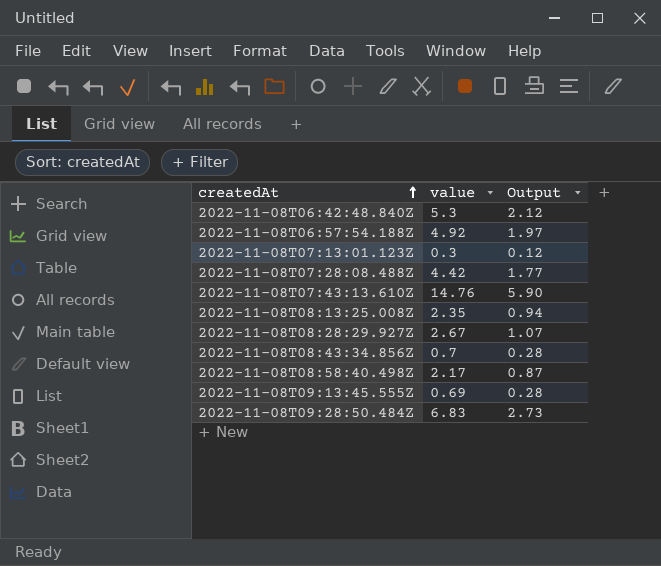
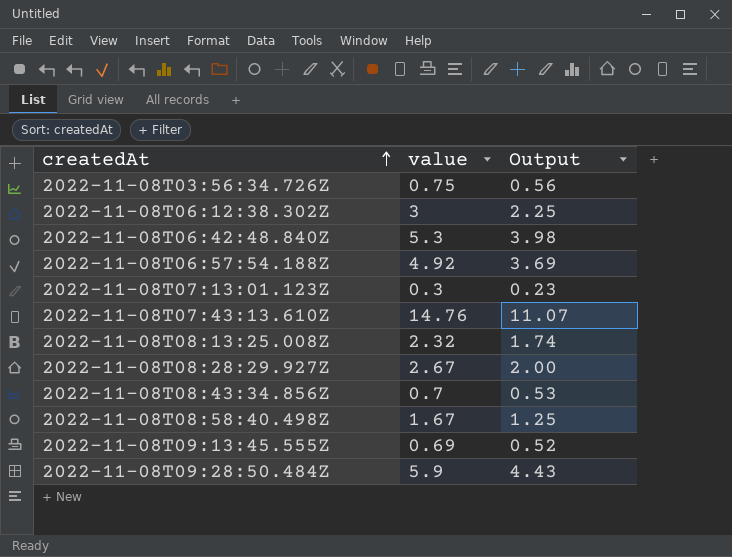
column Output | formula: [value] * 0.4 -> [value] * 0.75
row 2022-11-08T07:28:08.488Z: 4.42 | 1.77 -> none
row 2022-11-08T03:56:34.726Z: none -> 0.75 | 0.56
row 2022-11-08T06:12:38.302Z: none -> 3 | 2.25
2022-11-08T08:13:25.008Z | value: 2.35 -> 2.32
2022-11-08T08:58:40.498Z | value: 2.17 -> 1.67
2022-11-08T09:28:50.484Z | value: 6.83 -> 5.9

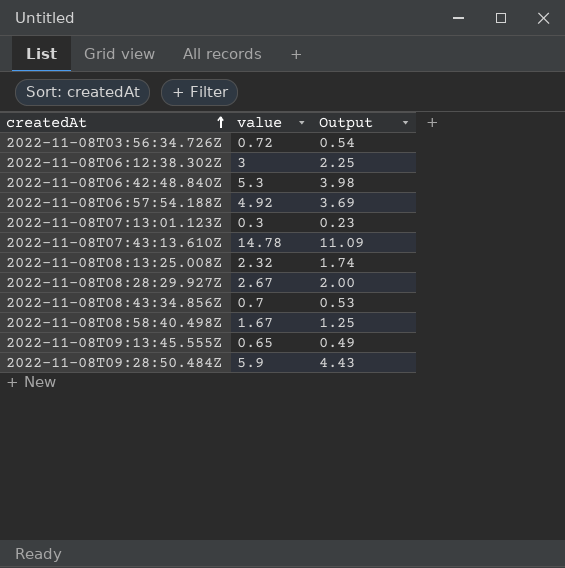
2022-11-08T03:56:34.726Z | value: 0.75 -> 0.72
2022-11-08T03:56:34.726Z | Output: 0.56 -> 0.54
2022-11-08T07:43:13.610Z | value: 14.76 -> 14.78
2022-11-08T07:43:13.610Z | Output: 11.07 -> 11.09
2022-11-08T09:13:45.555Z | value: 0.69 -> 0.65
2022-11-08T09:13:45.555Z | Output: 0.52 -> 0.49

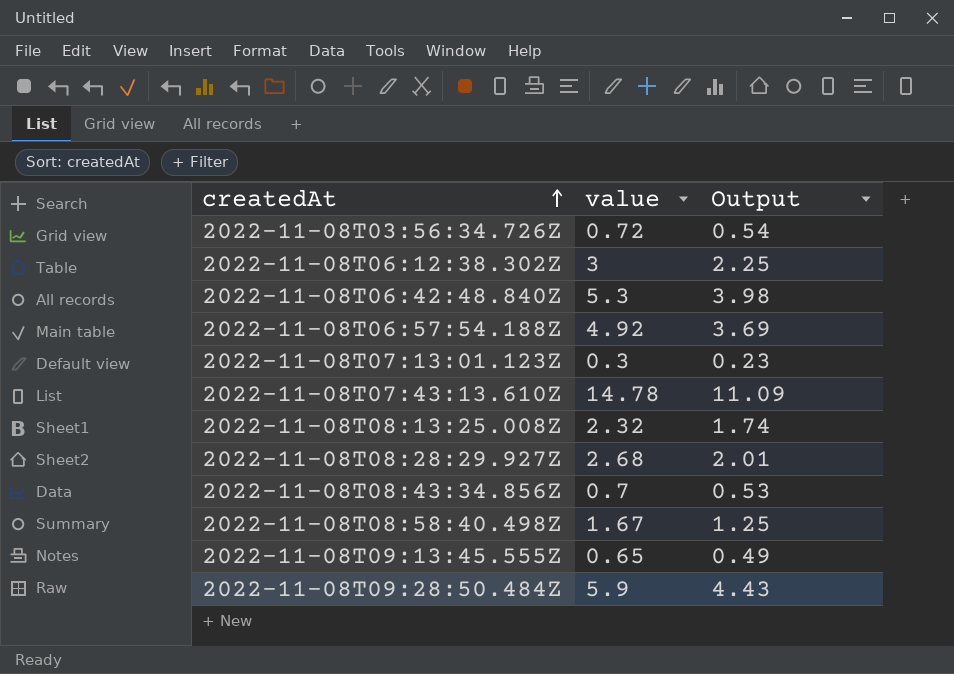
2022-11-08T08:28:29.927Z | value: 2.67 -> 2.68
2022-11-08T08:28:29.927Z | Output: 2.00 -> 2.01

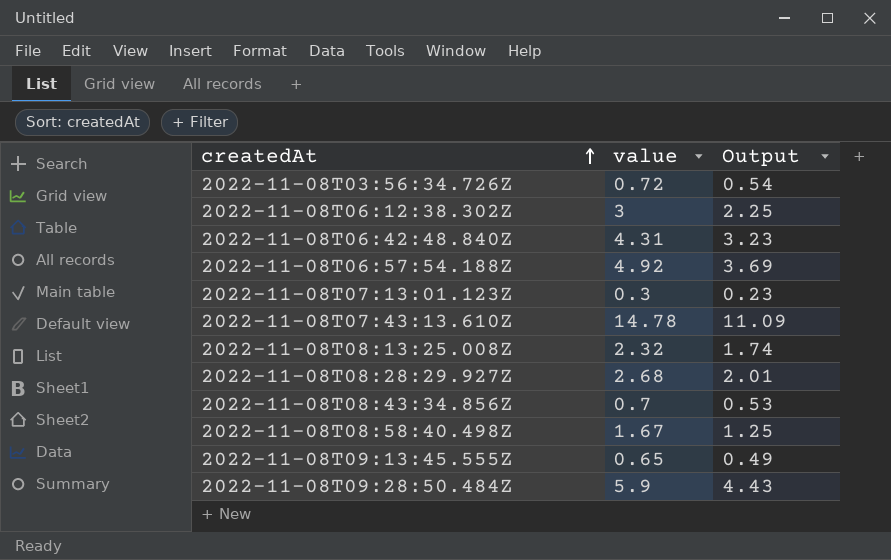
2022-11-08T06:42:48.840Z | value: 5.3 -> 4.31
2022-11-08T06:42:48.840Z | Output: 3.98 -> 3.23

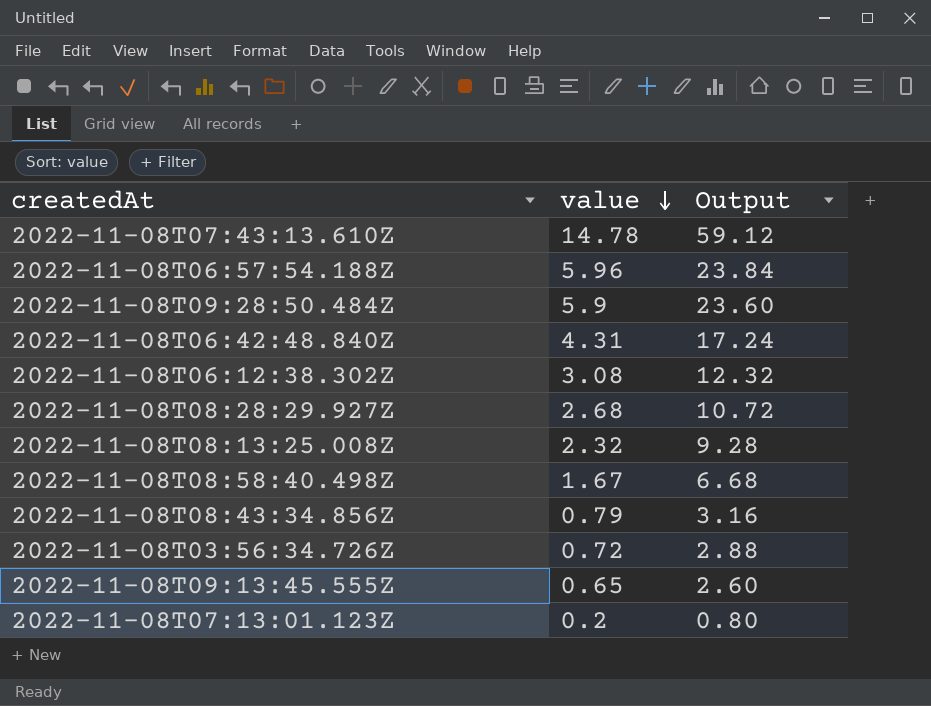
row order: createdAt ascending -> value descending
column Output | formula: [value] * 0.75 -> [value] * 4
2022-11-08T06:57:54.188Z | value: 4.92 -> 5.96
2022-11-08T06:12:38.302Z | value: 3 -> 3.08
2022-11-08T08:43:34.856Z | value: 0.7 -> 0.79
2022-11-08T07:13:01.123Z | value: 0.3 -> 0.2

